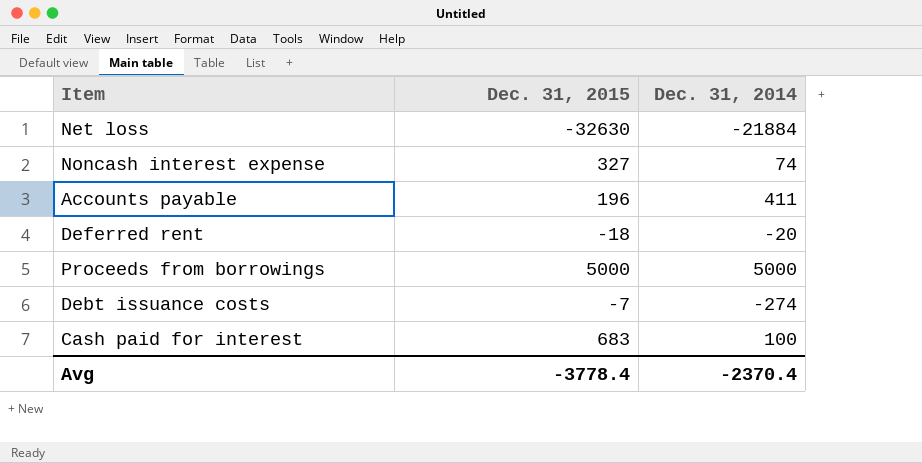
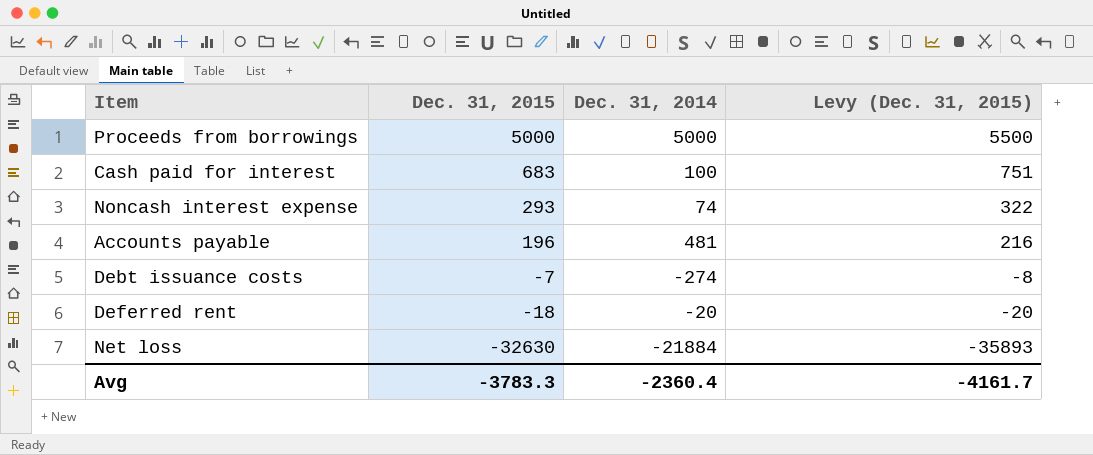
row order: none -> Dec. 31, 2015 descending
column Levy (Dec. 31, 2015) | formula: none -> [Dec. 31, 2015] * 1.1
Noncash interest expense | Dec. 31, 2015: 327 -> 293
Accounts payable | Dec. 31, 2014: 411 -> 481
Avg | Dec. 31, 2015: -3778.4 -> -3783.3
Avg | Dec. 31, 2014: -2370.4 -> -2360.4

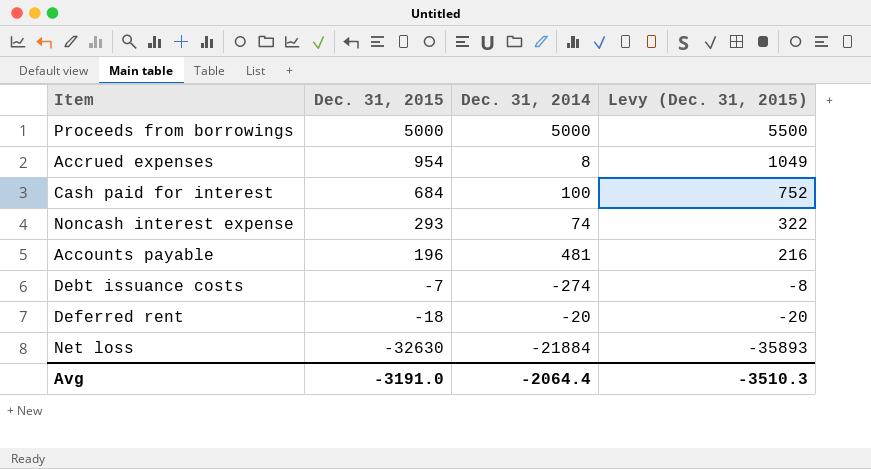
row Accrued expenses: none -> 954 | 8 | 1049
Cash paid for interest | Dec. 31, 2015: 683 -> 684
Cash paid for interest | Levy (Dec. 31, 2015): 751 -> 752
Avg | Dec. 31, 2015: -3783.3 -> -3191.0
Avg | Dec. 31, 2014: -2360.4 -> -2064.4
Avg | Levy (Dec. 31, 2015): -4161.7 -> -3510.3

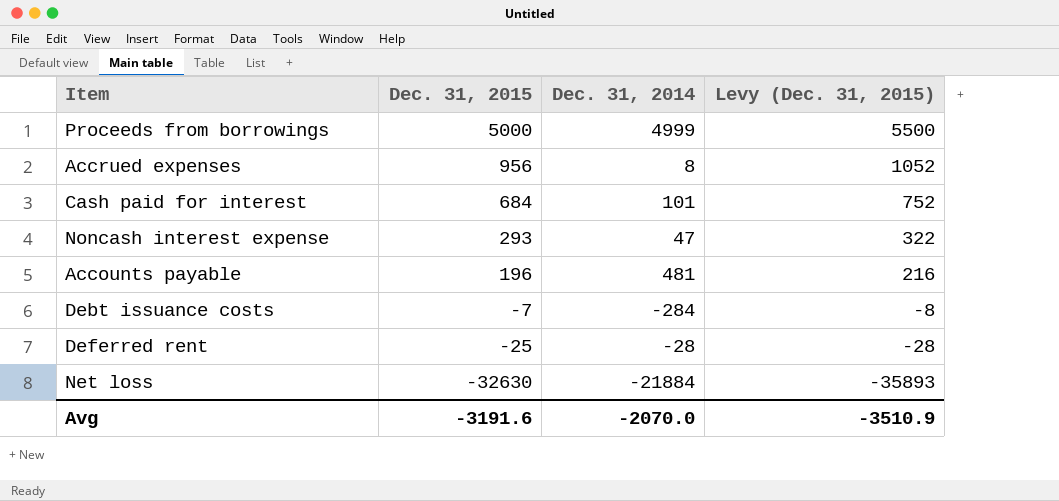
Proceeds from borrowings | Dec. 31, 2014: 5000 -> 4999
Accrued expenses | Dec. 31, 2015: 954 -> 956
Accrued expenses | Levy (Dec. 31, 2015): 1049 -> 1052
Cash paid for interest | Dec. 31, 2014: 100 -> 101
Noncash interest expense | Dec. 31, 2014: 74 -> 47
Debt issuance costs | Dec. 31, 2014: -274 -> -284
Deferred rent | Dec. 31, 2015: -18 -> -25
Deferred rent | Dec. 31, 2014: -20 -> -28
Deferred rent | Levy (Dec. 31, 2015): -20 -> -28
Avg | Dec. 31, 2015: -3191.0 -> -3191.6
Avg | Dec. 31, 2014: -2064.4 -> -2070.0
Avg | Levy (Dec. 31, 2015): -3510.3 -> -3510.9

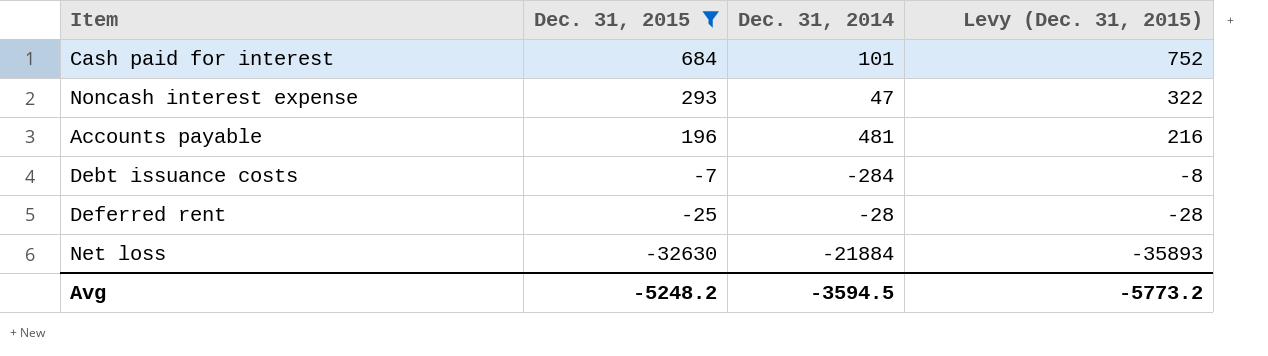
filter: none -> Dec. 31, 2015 <= 684
Avg | Dec. 31, 2015: -3191.6 -> -5248.2
Avg | Dec. 31, 2014: -2070.0 -> -3594.5
Avg | Levy (Dec. 31, 2015): -3510.9 -> -5773.2

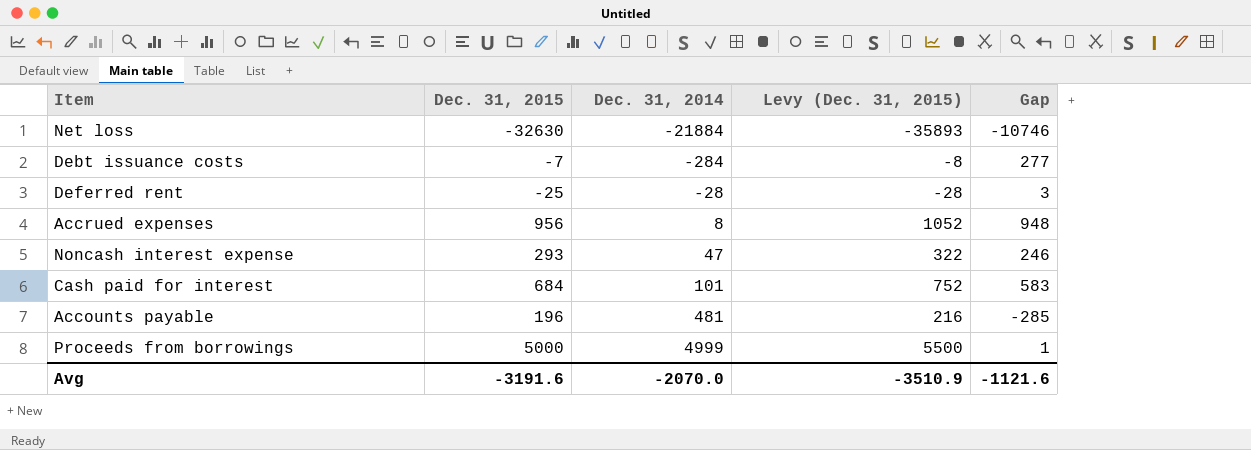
filter: Dec. 31, 2015 <= 684 -> none
row order: Dec. 31, 2015 descending -> Dec. 31, 2014 ascending
column Gap | formula: none -> [Dec. 31, 2015] - [Dec. 31, 2014]
Avg | Dec. 31, 2015: -5248.2 -> -3191.6
Avg | Dec. 31, 2014: -3594.5 -> -2070.0
Avg | Levy (Dec. 31, 2015): -5773.2 -> -3510.9

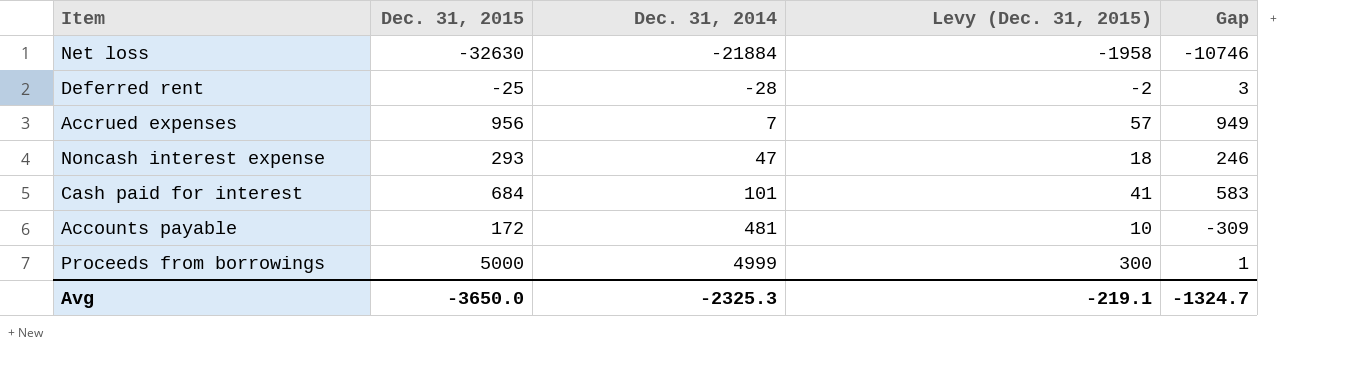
column Levy (Dec. 31, 2015) | formula: [Dec. 31, 2015] * 1.1 -> [Dec. 31, 2015] * 0.06
row Debt issuance costs: -7 | -284 | -8 | 277 -> none
Accrued expenses | Dec. 31, 2014: 8 -> 7
Accrued expenses | Gap: 948 -> 949
Accounts payable | Dec. 31, 2015: 196 -> 172
Accounts payable | Gap: -285 -> -309
Avg | Dec. 31, 2015: -3191.6 -> -3650.0
Avg | Dec. 31, 2014: -2070.0 -> -2325.3
Avg | Levy (Dec. 31, 2015): -3510.9 -> -219.1
Avg | Gap: -1121.6 -> -1324.7

